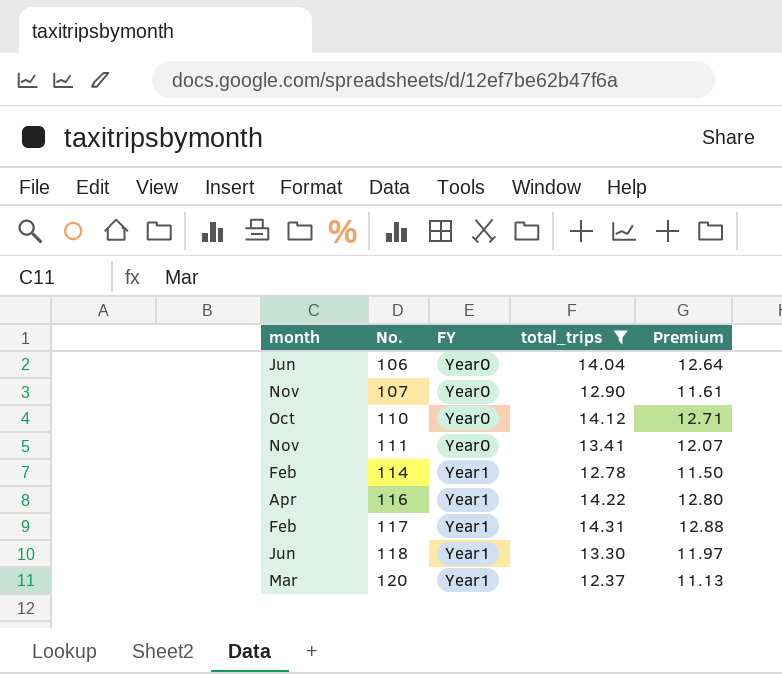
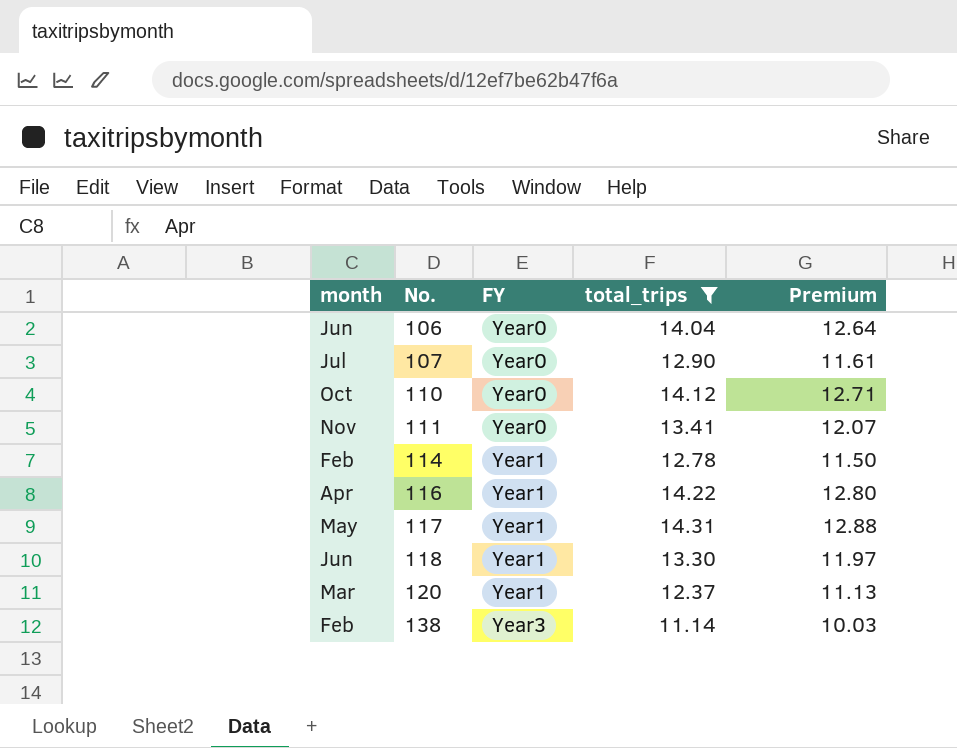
107 | month: Nov -> Jul
117 | month: Feb -> May
row 138: none -> Feb | Year3 | 11.14 | 10.03

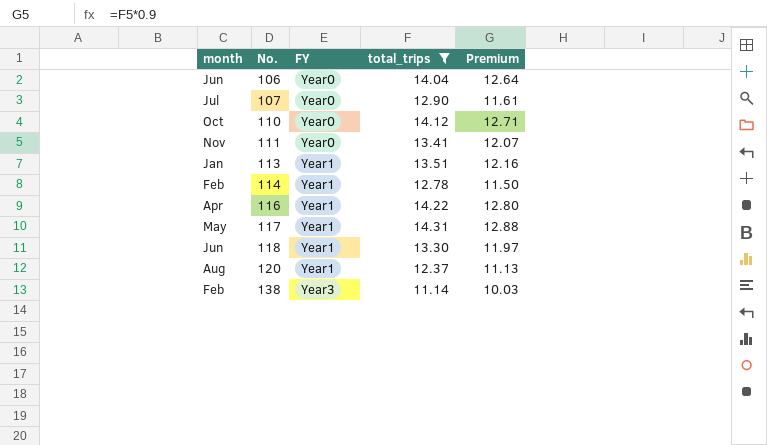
row 113: none -> Jan | Year1 | 13.51 | 12.16
120 | month: Mar -> Aug

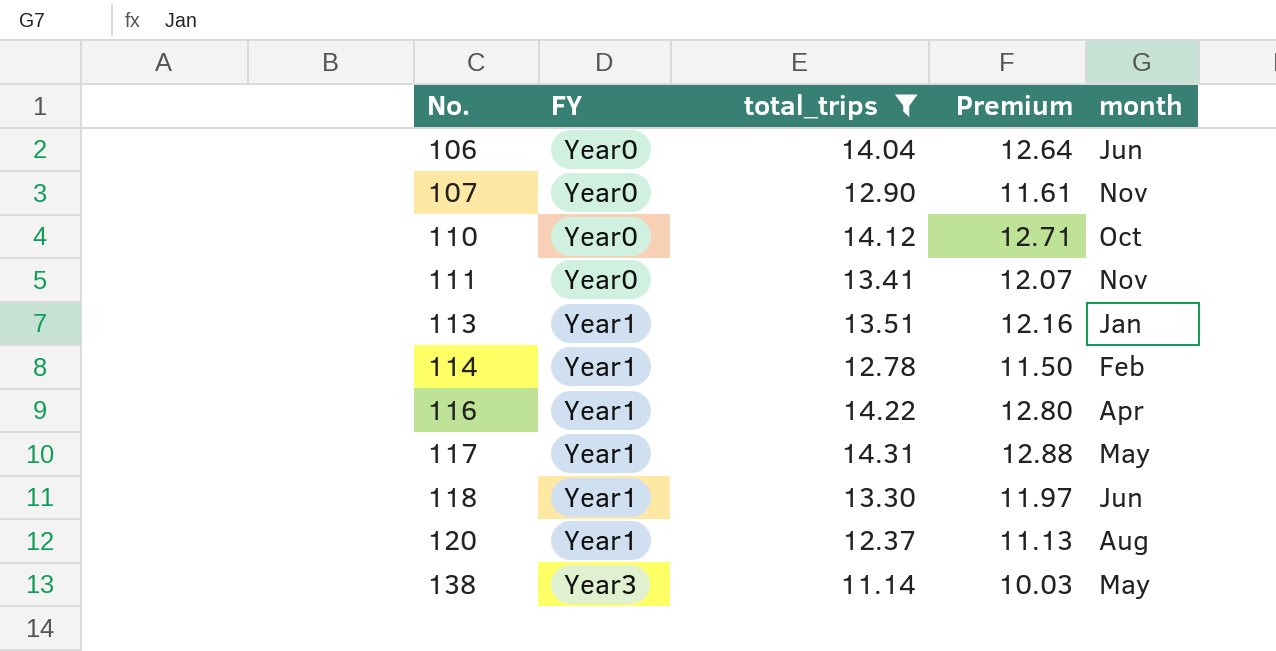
column month | position: 1 -> 5
107 | month: Jul -> Nov
138 | month: Feb -> May

